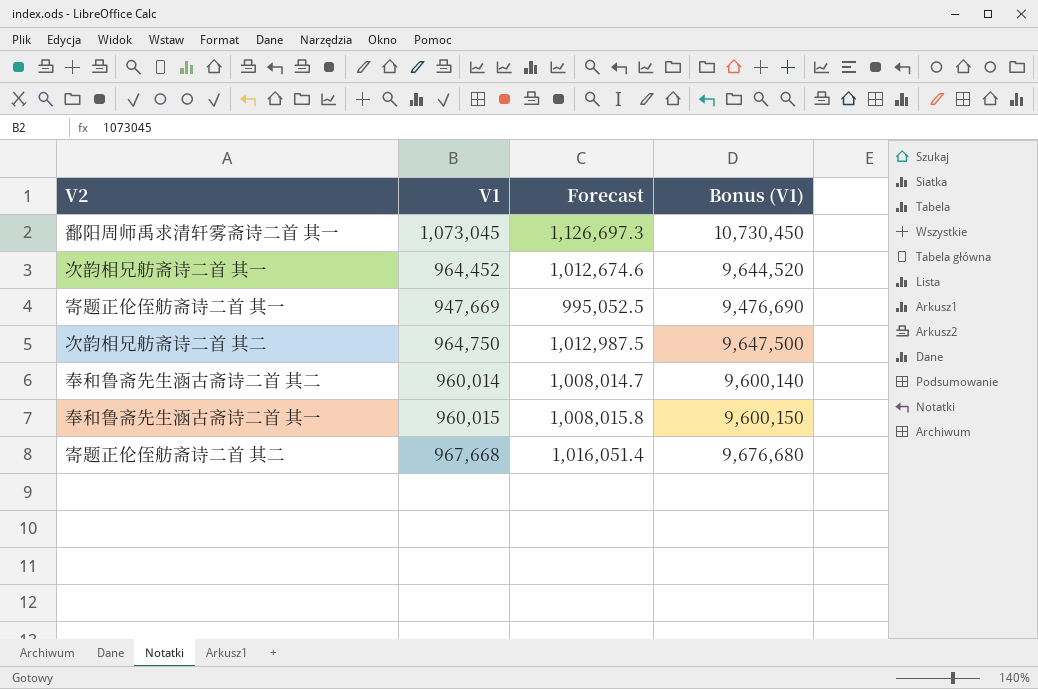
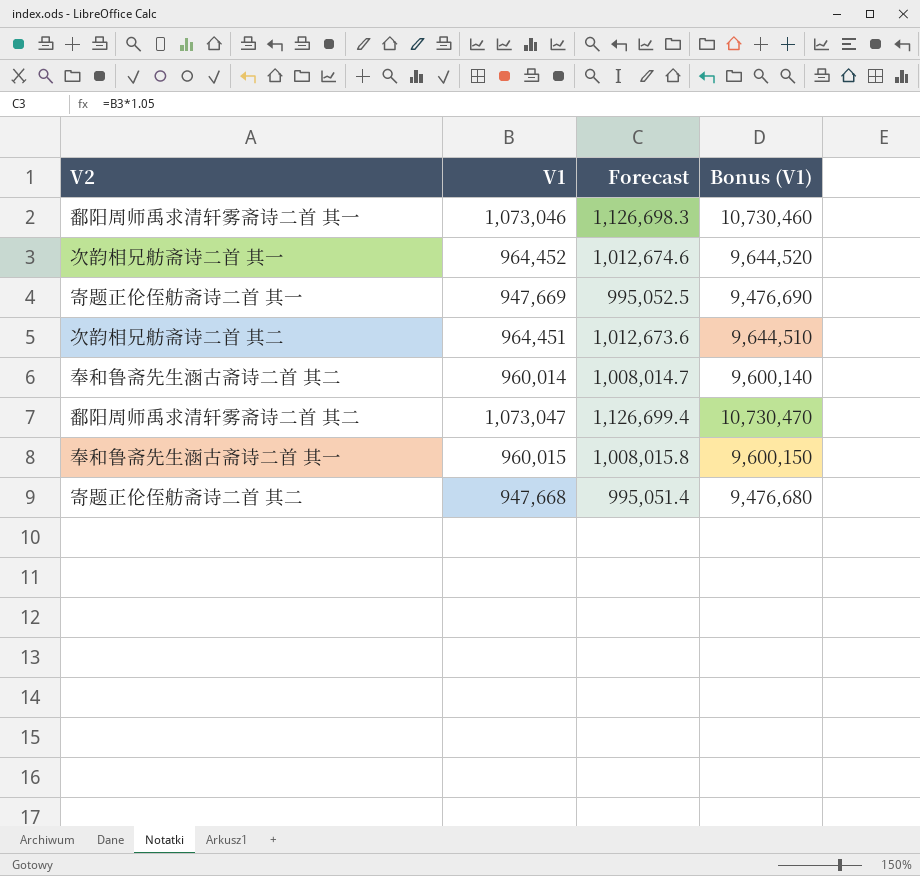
鄱阳周师禹求清轩雾斋诗二首 其一 | V1: 1,073,045 -> 1,073,046
鄱阳周师禹求清轩雾斋诗二首 其一 | Forecast: 1,126,697.3 -> 1,126,698.3
鄱阳周师禹求清轩雾斋诗二首 其一 | Bonus (V1): 10,730,450 -> 10,730,460
次韵相兄舫斋诗二首 其二 | V1: 964,750 -> 964,451
次韵相兄舫斋诗二首 其二 | Forecast: 1,012,987.5 -> 1,012,673.6
次韵相兄舫斋诗二首 其二 | Bonus (V1): 9,647,500 -> 9,644,510
row 鄱阳周师禹求清轩雾斋诗二首 其二: none -> 1,073,047 | 1,126,699.4 | 10,730,470
寄题正伦侄舫斋诗二首 其二 | V1: 967,668 -> 947,668
寄题正伦侄舫斋诗二首 其二 | Forecast: 1,016,051.4 -> 995,051.4
寄题正伦侄舫斋诗二首 其二 | Bonus (V1): 9,676,680 -> 9,476,680

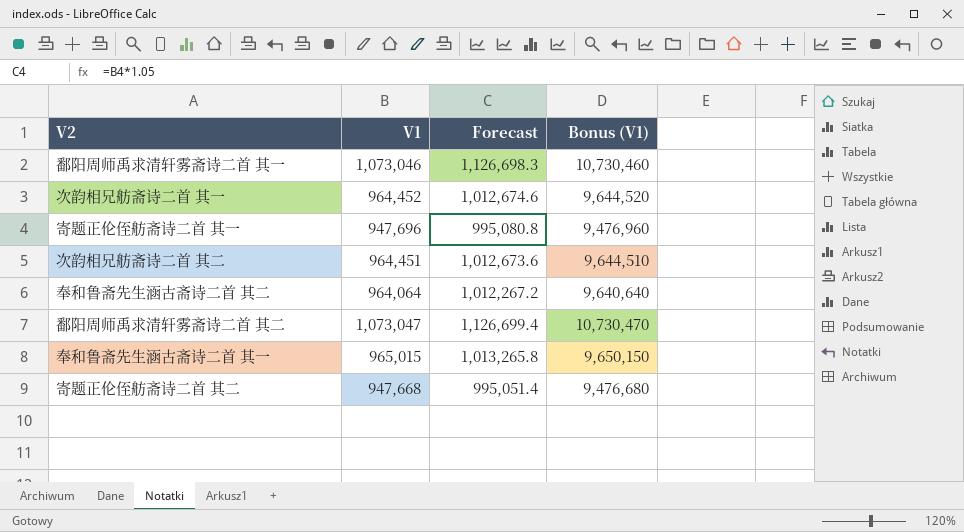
寄题正伦侄舫斋诗二首 其一 | V1: 947,669 -> 947,696
寄题正伦侄舫斋诗二首 其一 | Forecast: 995,052.5 -> 995,080.8
寄题正伦侄舫斋诗二首 其一 | Bonus (V1): 9,476,690 -> 9,476,960
奉和鲁斋先生涵古斋诗二首 其二 | V1: 960,014 -> 964,064
奉和鲁斋先生涵古斋诗二首 其二 | Forecast: 1,008,014.7 -> 1,012,267.2
奉和鲁斋先生涵古斋诗二首 其二 | Bonus (V1): 9,600,140 -> 9,640,640
奉和鲁斋先生涵古斋诗二首 其一 | V1: 960,015 -> 965,015
奉和鲁斋先生涵古斋诗二首 其一 | Forecast: 1,008,015.8 -> 1,013,265.8
奉和鲁斋先生涵古斋诗二首 其一 | Bonus (V1): 9,600,150 -> 9,650,150

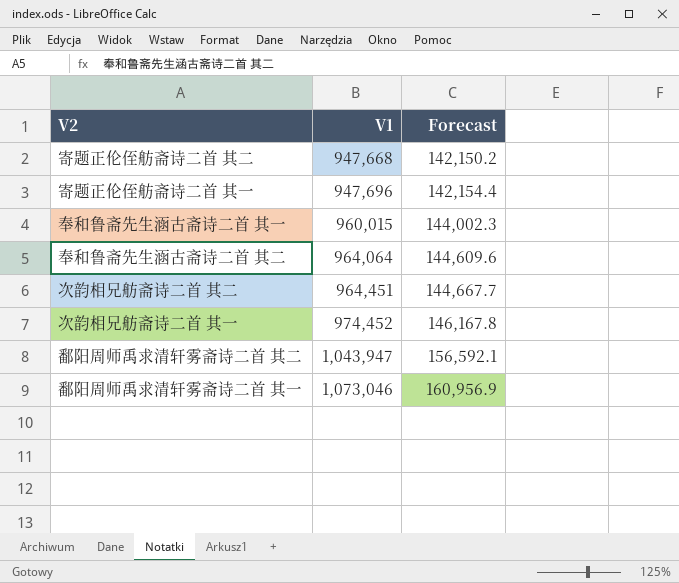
row order: none -> V1 ascending
column Bonus (V1) | formula: [V1] * 10 -> none
column Forecast | formula: [V1] * 1.05 -> [V1] * 0.15
奉和鲁斋先生涵古斋诗二首 其一 | V1: 965,015 -> 960,015
次韵相兄舫斋诗二首 其一 | V1: 964,452 -> 974,452
鄱阳周师禹求清轩雾斋诗二首 其二 | V1: 1,073,047 -> 1,043,947

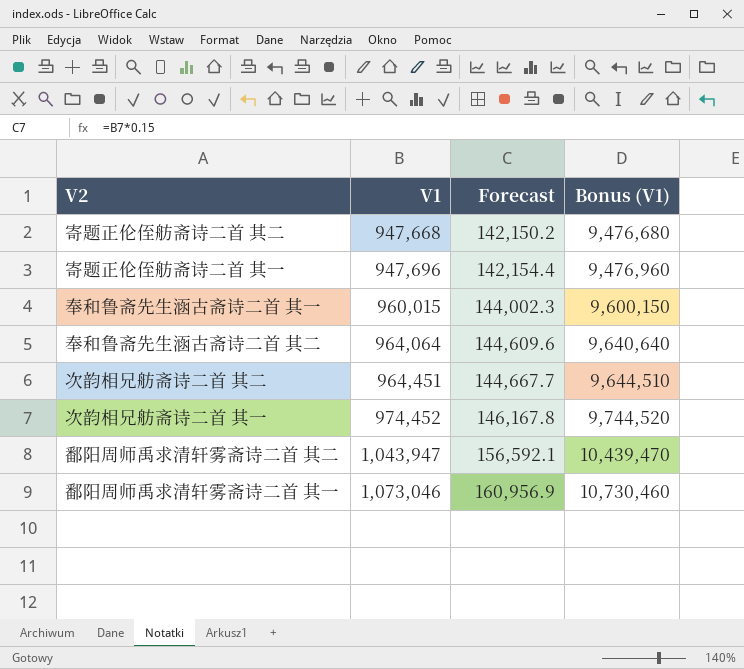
column Bonus (V1) | formula: none -> [V1] * 10

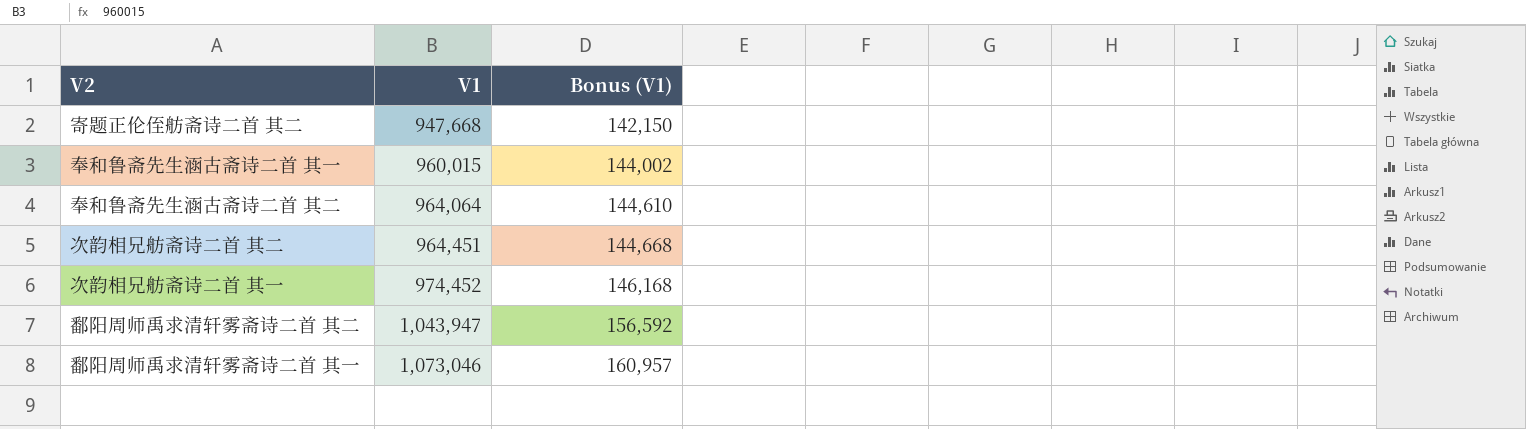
column Forecast | formula: [V1] * 0.15 -> none
column Bonus (V1) | formula: [V1] * 10 -> [V1] * 0.15
row 寄题正伦侄舫斋诗二首 其一: 947,696 | 142,154.4 | 9,476,960 -> none

